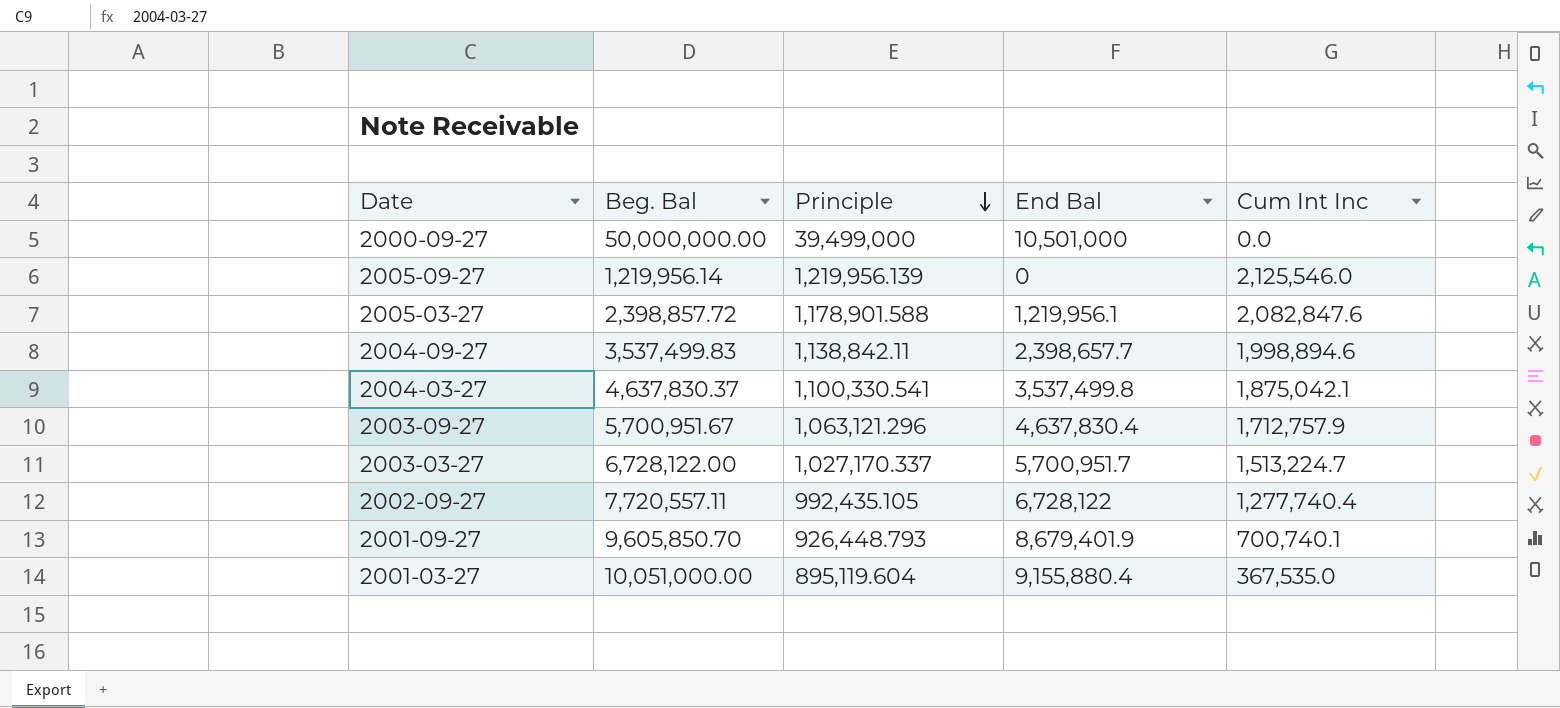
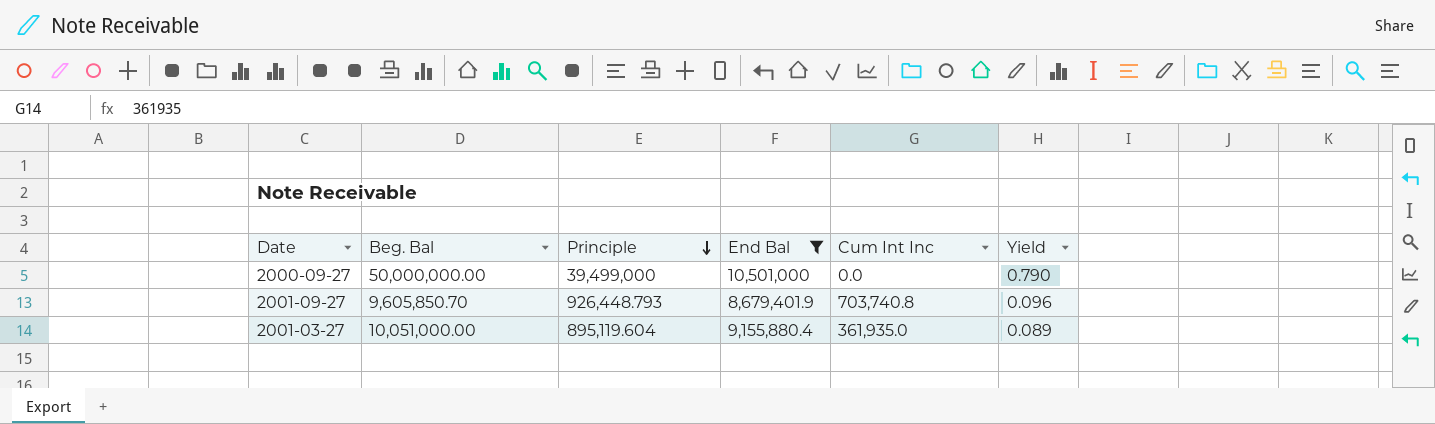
filter: none -> End Bal >= 8,679,401.9
column Yield | formula: none -> [Principle] / [Beg. Bal]
2001-09-27 | Cum Int Inc: 700,740.1 -> 703,740.8
2001-03-27 | Cum Int Inc: 367,535.0 -> 361,935.0

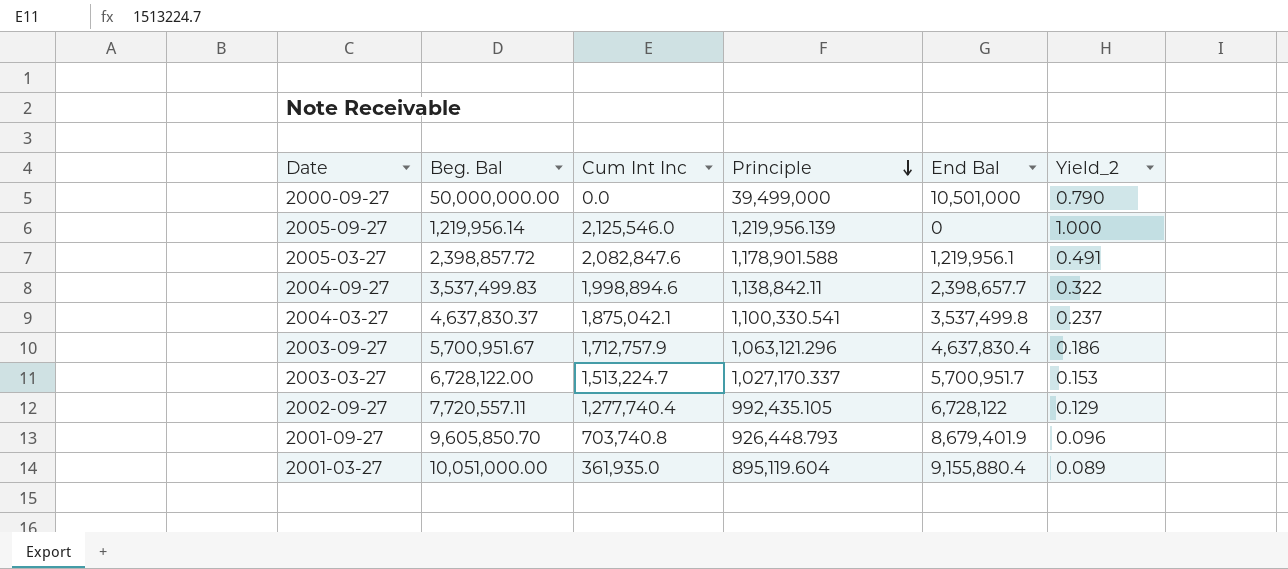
filter: End Bal >= 8,679,401.9 -> none
column Cum Int Inc | position: 5 -> 3
column name: Yield -> Yield_2

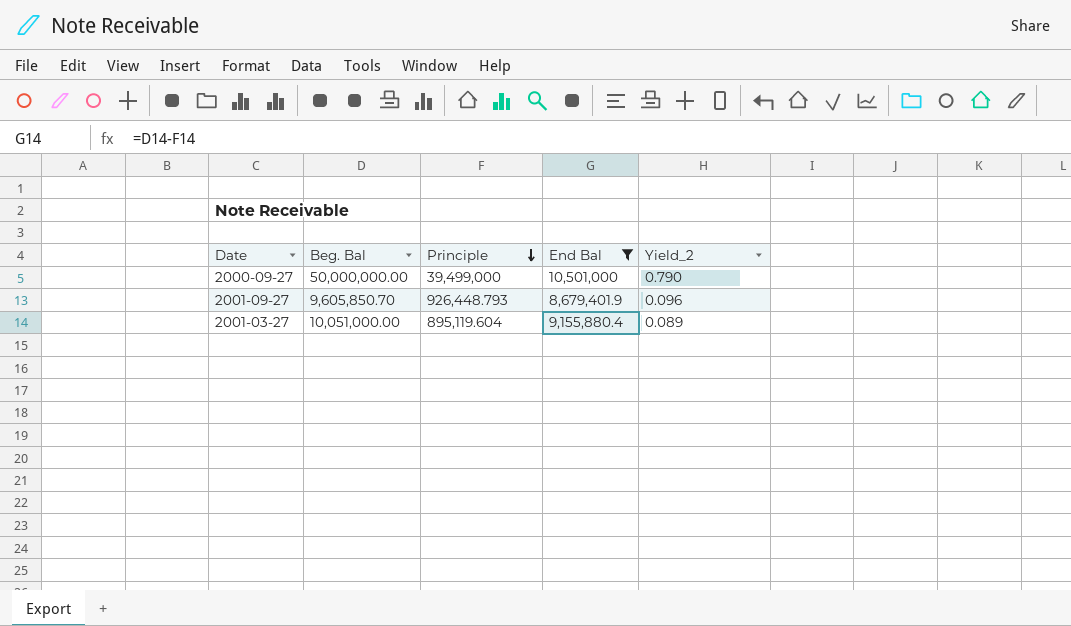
filter: none -> End Bal >= 8,679,401.9
column Cum Int Inc | position: 3 -> none

